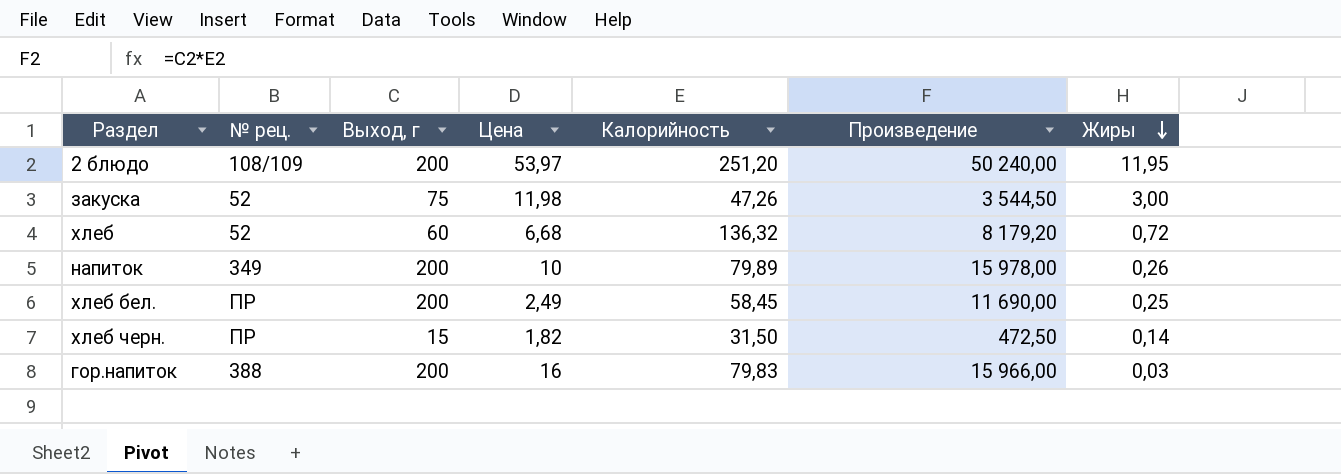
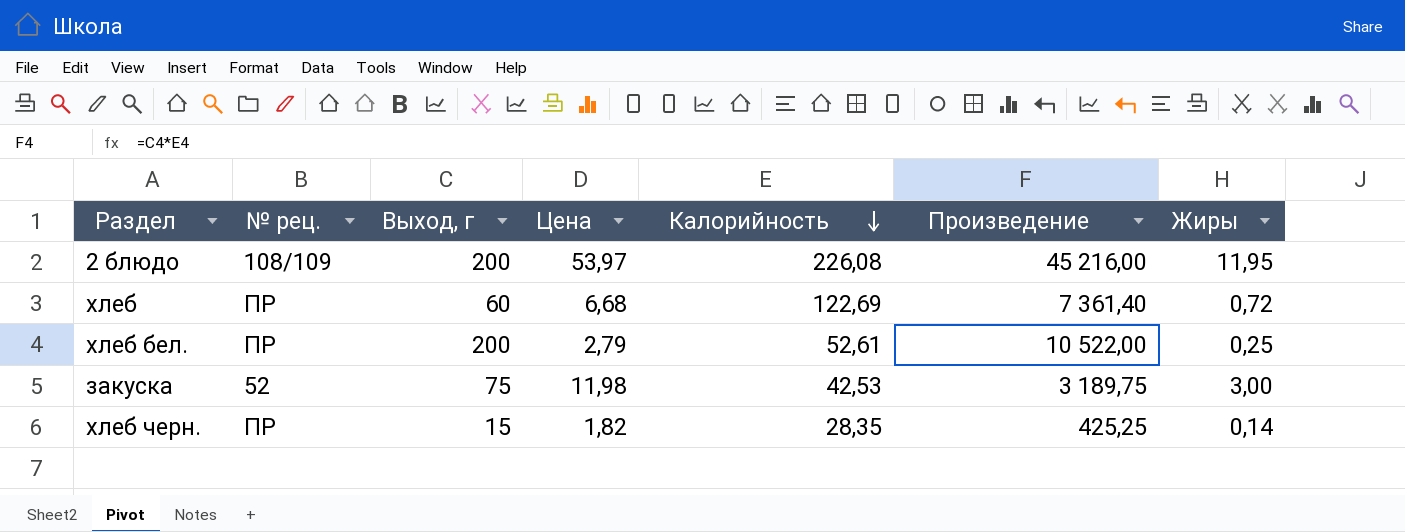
row order: Жиры descending -> Калорийность descending
row напиток: 349 | 200 | 10 | 79,89 | 15 978,00 | 0,26 -> none
row гор.напиток: 388 | 200 | 16 | 79,83 | 15 966,00 | 0,03 -> none
2 блюдо | Калорийность: 251,20 -> 226,08
2 блюдо | Произведение: 50 240,00 -> 45 216,00
хлеб | № рец.: 52 -> ПР
хлеб | Калорийность: 136,32 -> 122,69
хлеб | Произведение: 8 179,20 -> 7 361,40
хлеб бел. | Цена: 2,49 -> 2,79
хлеб бел. | Калорийность: 58,45 -> 52,61
хлеб бел. | Произведение: 11 690,00 -> 10 522,00
закуска | Калорийность: 47,26 -> 42,53
закуска | Произведение: 3 544,50 -> 3 189,75
хлеб черн. | Калорийность: 31,50 -> 28,35
хлеб черн. | Произведение: 472,50 -> 425,25

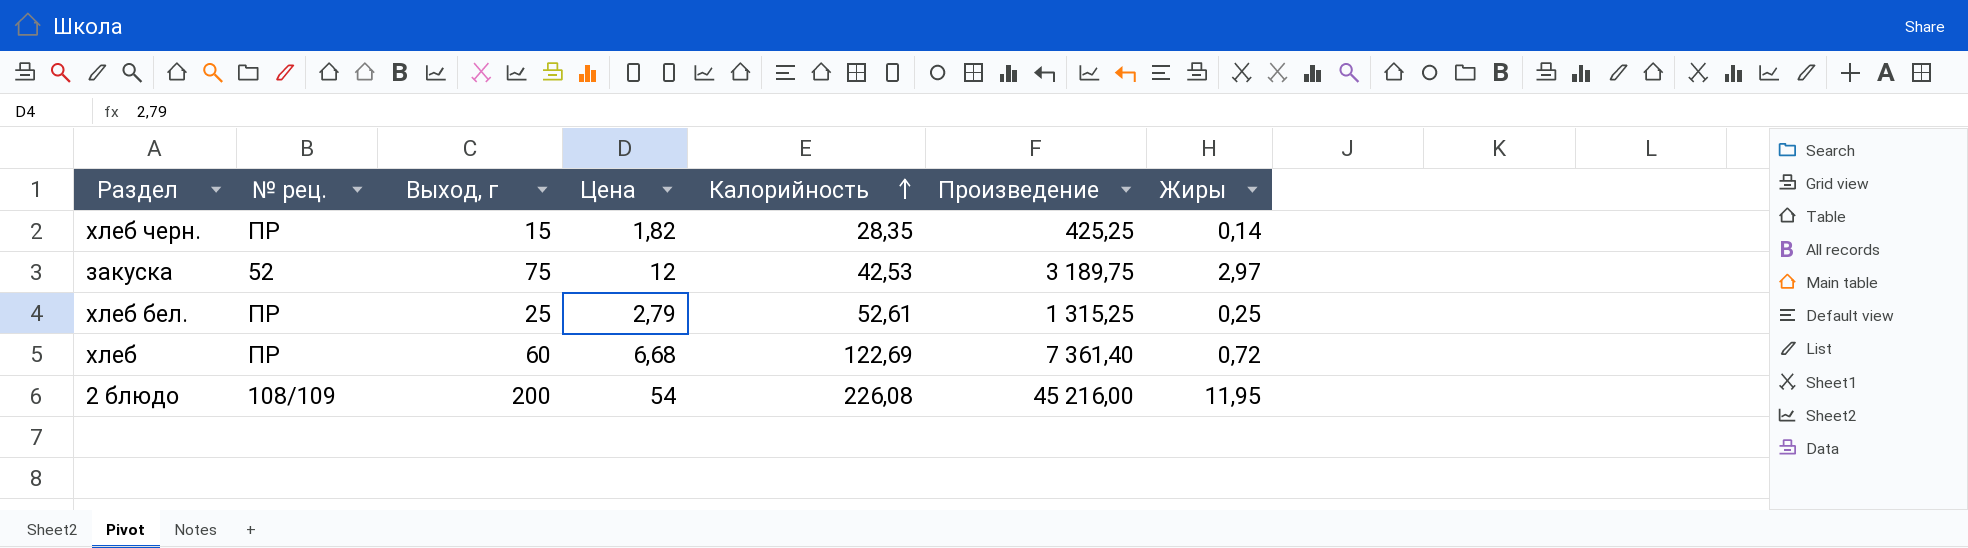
row order: Калорийность descending -> Калорийность ascending
закуска | Цена: 11,98 -> 12
закуска | Жиры: 3,00 -> 2,97
хлеб бел. | Выход, г: 200 -> 25
хлеб бел. | Произведение: 10 522,00 -> 1 315,25
2 блюдо | Цена: 53,97 -> 54

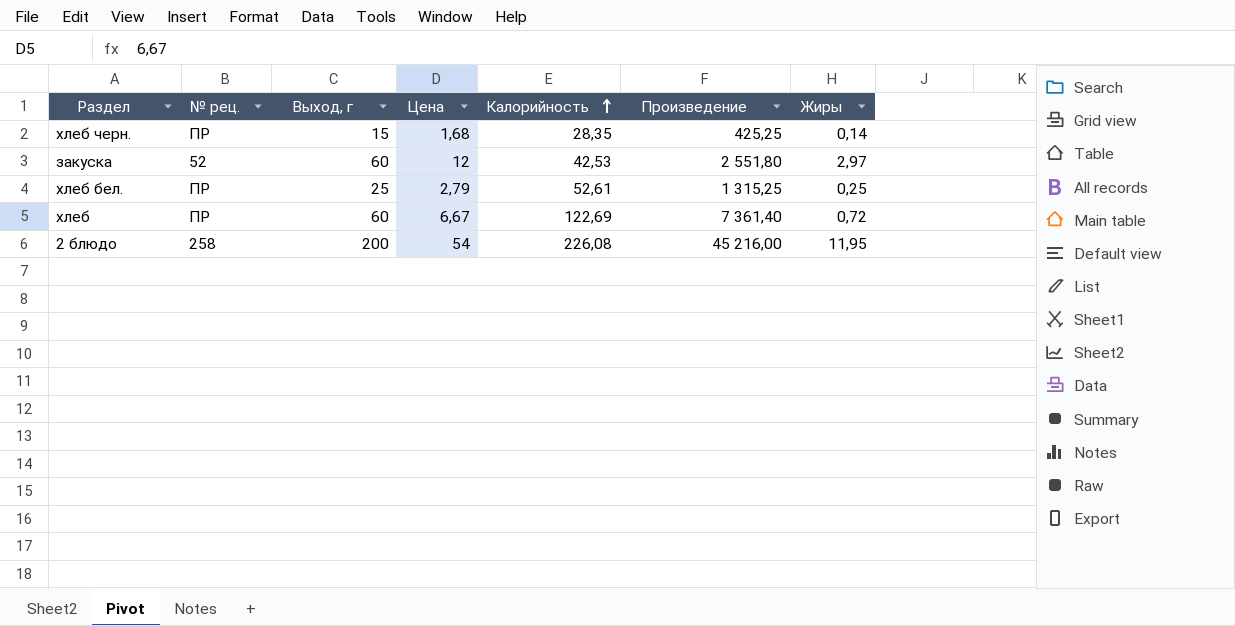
хлеб черн. | Цена: 1,82 -> 1,68
закуска | Выход, г: 75 -> 60
закуска | Произведение: 3 189,75 -> 2 551,80
хлеб | Цена: 6,68 -> 6,67
2 блюдо | № рец.: 108/109 -> 258

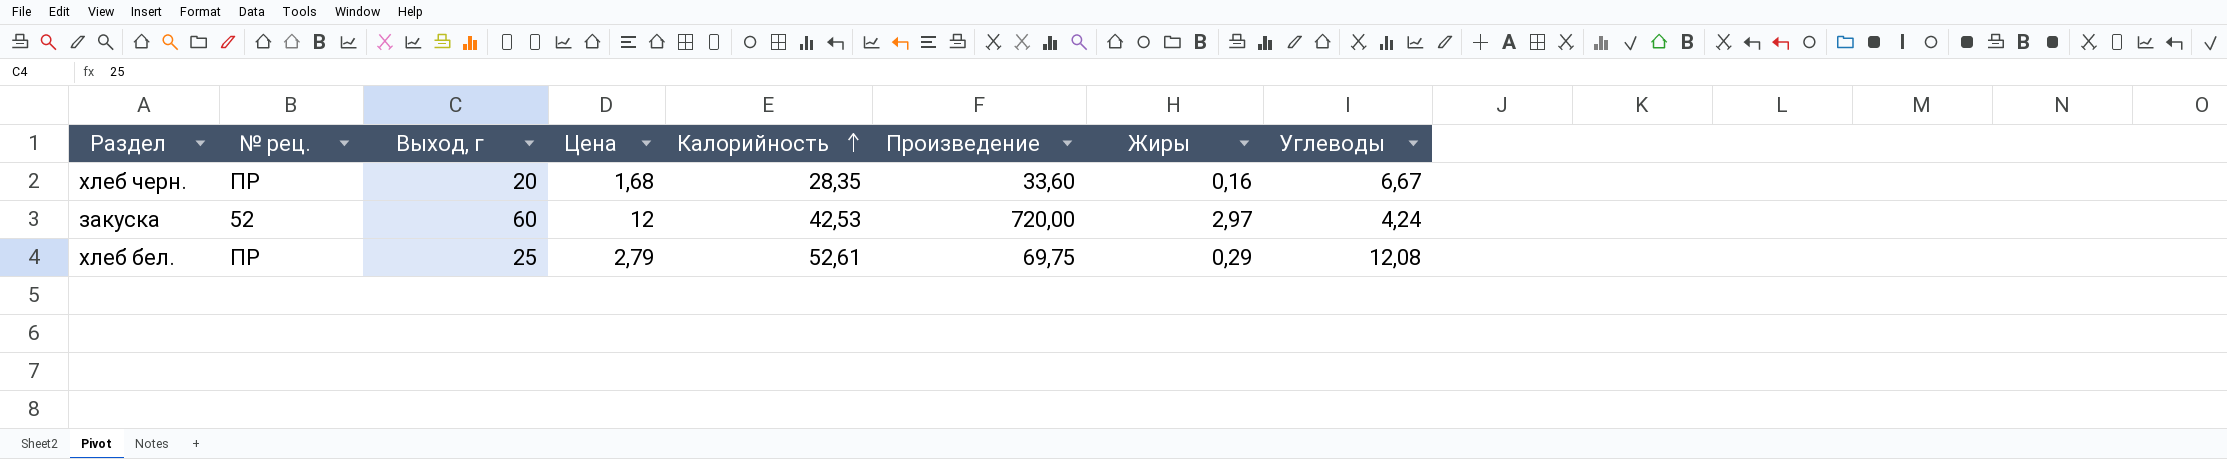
column Произведение | formula: [Выход, г] * [Калорийность] -> [Выход, г] * [Цена]
column Углеводы | position: none -> 8
row хлеб: ПР | 60 | 6,67 | 122,69 | 7 361,40 | 0,72 -> none
row 2 блюдо: 258 | 200 | 54 | 226,08 | 45 216,00 | 11,95 -> none
хлеб черн. | Выход, г: 15 -> 20
хлеб черн. | Жиры: 0,14 -> 0,16
хлеб бел. | Жиры: 0,25 -> 0,29

